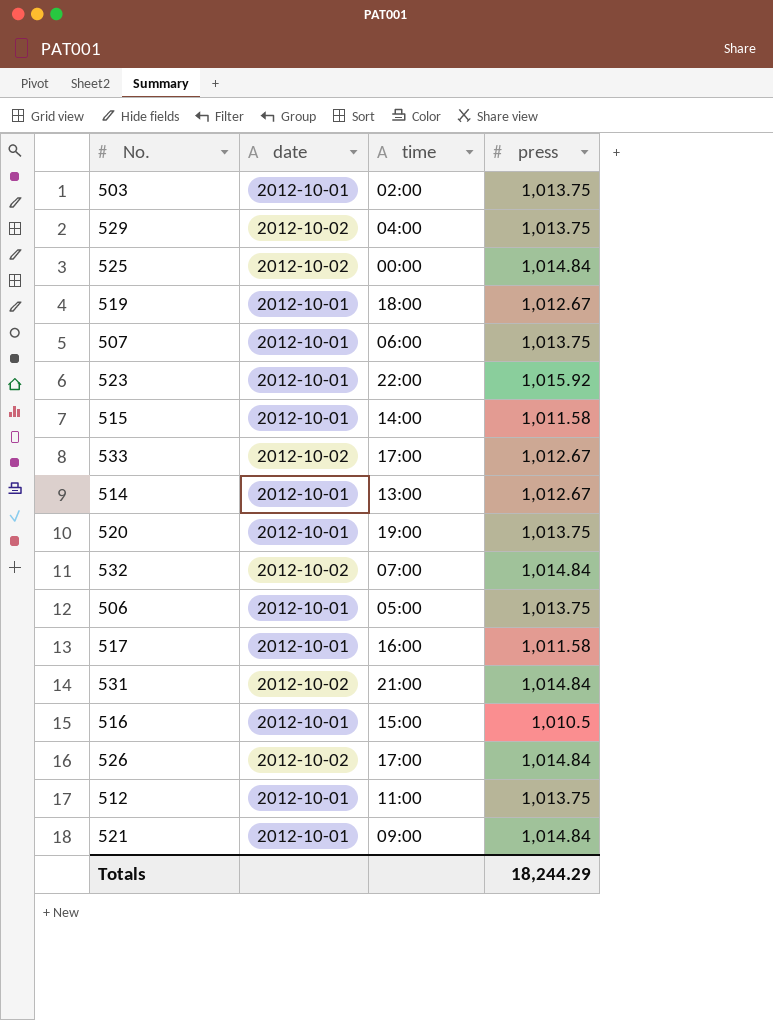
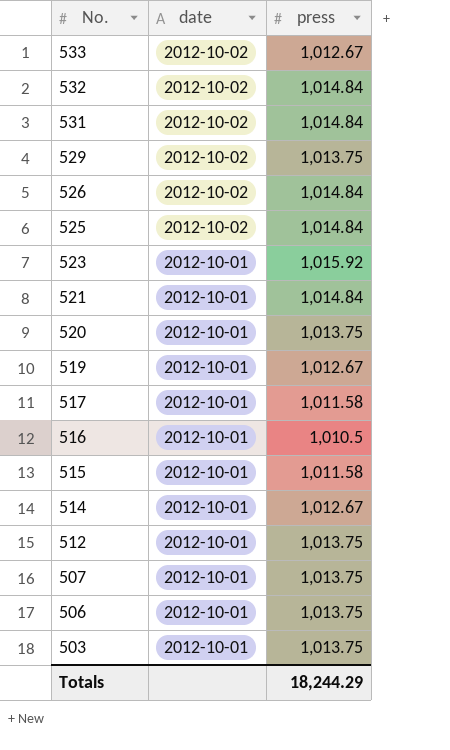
row order: none -> No. descending
column time | position: 3 -> none

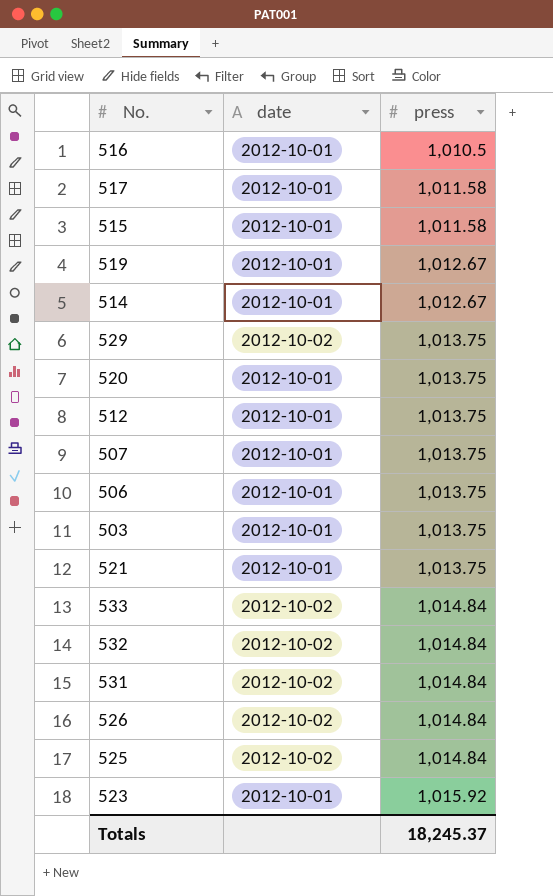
row order: No. descending -> press ascending
521 | press: 1,014.84 -> 1,013.75
533 | press: 1,012.67 -> 1,014.84
Totals | press: 18,244.29 -> 18,245.37

